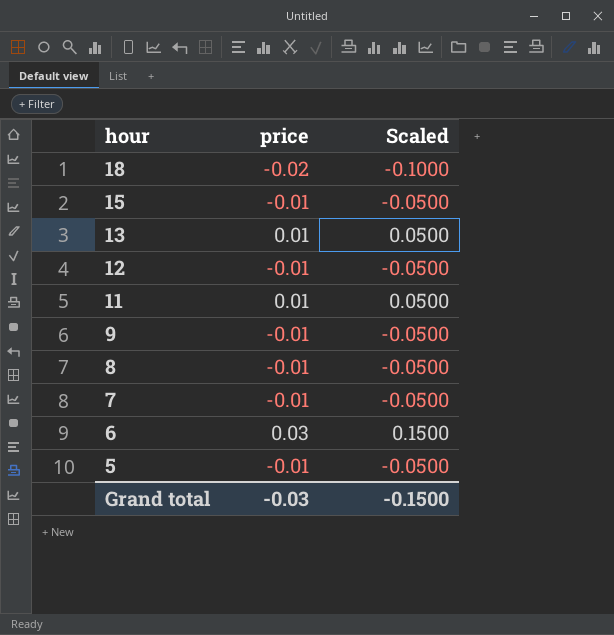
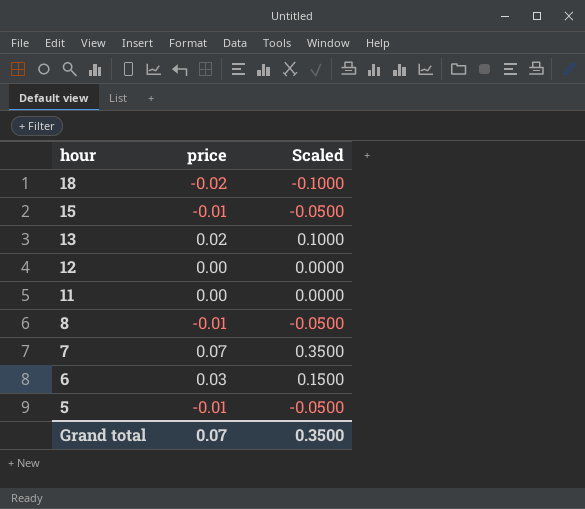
row 9: -0.01 | -0.0500 -> none
13 | price: 0.01 -> 0.02
13 | Scaled: 0.0500 -> 0.1000
12 | price: -0.01 -> 0.00
12 | Scaled: -0.0500 -> 0.0000
11 | price: 0.01 -> 0.00
11 | Scaled: 0.0500 -> 0.0000
7 | price: -0.01 -> 0.07
7 | Scaled: -0.0500 -> 0.3500
Grand total | price: -0.03 -> 0.07
Grand total | Scaled: -0.1500 -> 0.3500

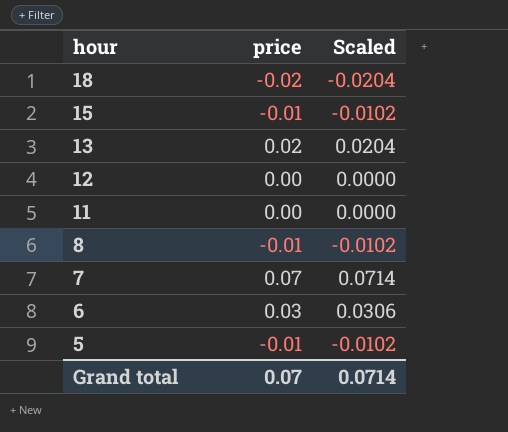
column Scaled | formula: [price] * 5 -> [price] * 1.02
Grand total | Scaled: 0.3500 -> 0.0714

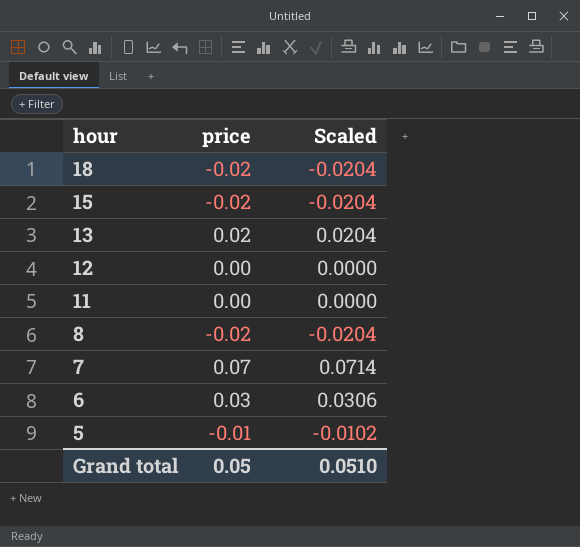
15 | price: -0.01 -> -0.02
15 | Scaled: -0.0102 -> -0.0204
8 | price: -0.01 -> -0.02
8 | Scaled: -0.0102 -> -0.0204
Grand total | price: 0.07 -> 0.05
Grand total | Scaled: 0.0714 -> 0.0510

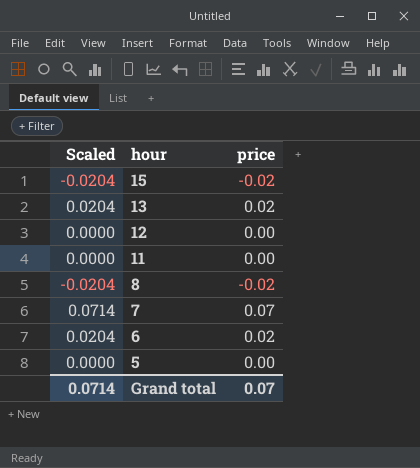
column Scaled | position: 3 -> 1
row 18: -0.02 | -0.0204 -> none
6 | Scaled: 0.0306 -> 0.0204
6 | price: 0.03 -> 0.02
5 | Scaled: -0.0102 -> 0.0000
5 | price: -0.01 -> 0.00
Grand total | Scaled: 0.0510 -> 0.0714
Grand total | price: 0.05 -> 0.07

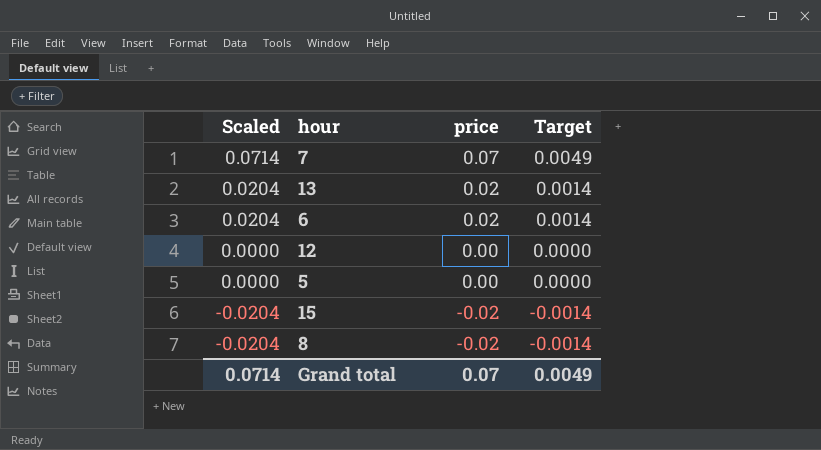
row order: hour descending -> Scaled descending
column Target | formula: none -> [price] * 0.07
row 11: 0.0000 | 0.00 -> none

